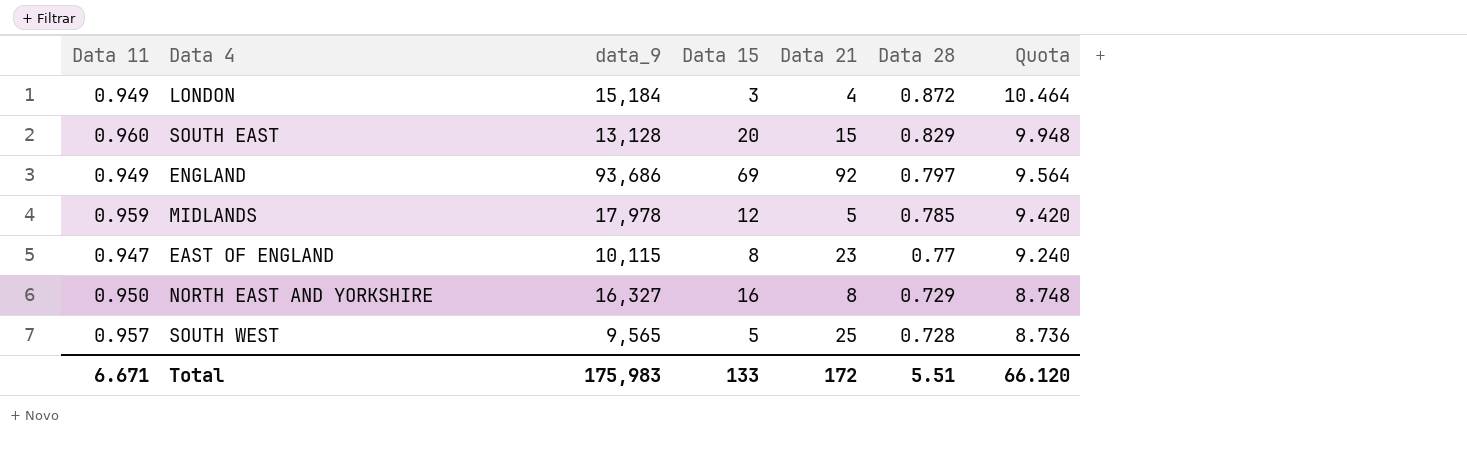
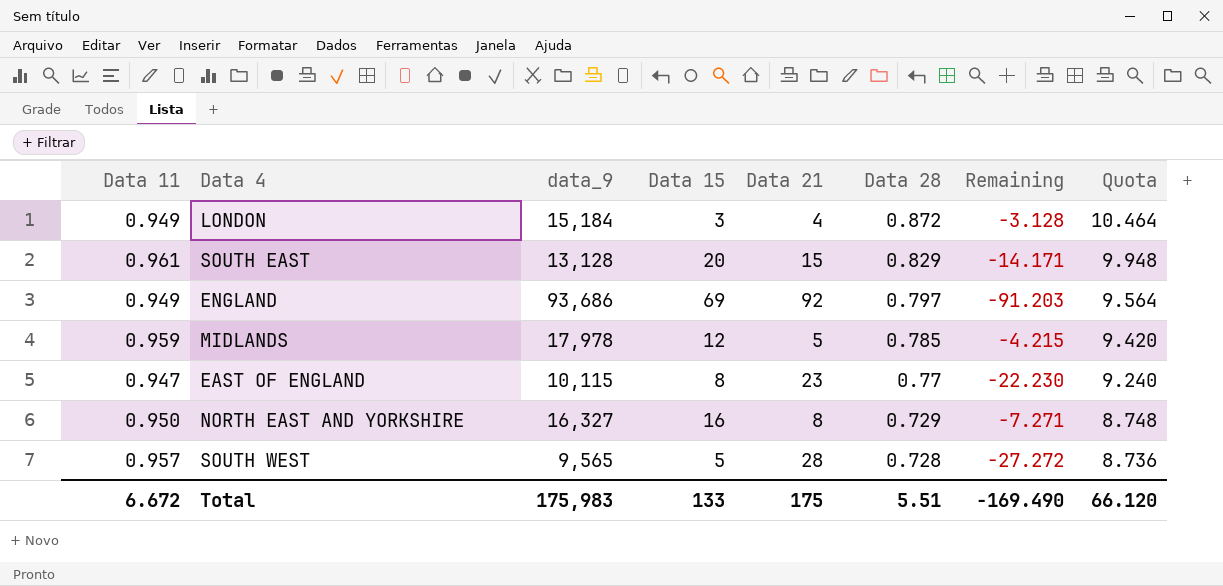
column Remaining | formula: none -> [Data 28] - [Data 21]
SOUTH EAST | Data 11: 0.960 -> 0.961
SOUTH WEST | Data 21: 25 -> 28
Total | Data 11: 6.671 -> 6.672
Total | Data 21: 172 -> 175

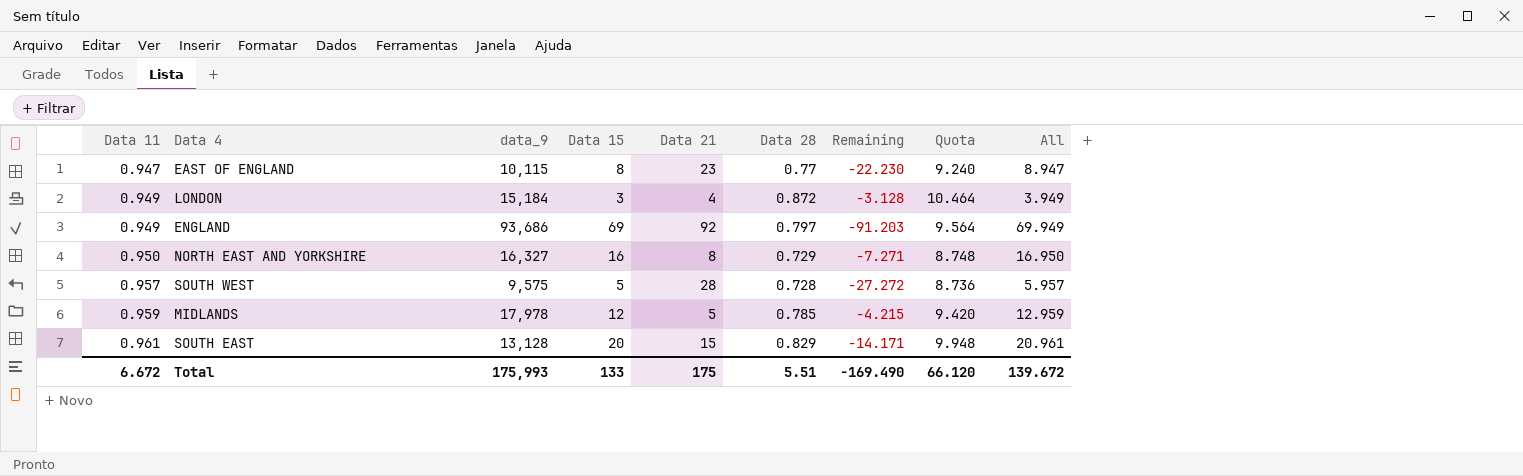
row order: Data 28 descending -> Data 11 ascending
column All | formula: none -> [Data 11] + [Data 15]
SOUTH WEST | data_9: 9,565 -> 9,575
Total | data_9: 175,983 -> 175,993

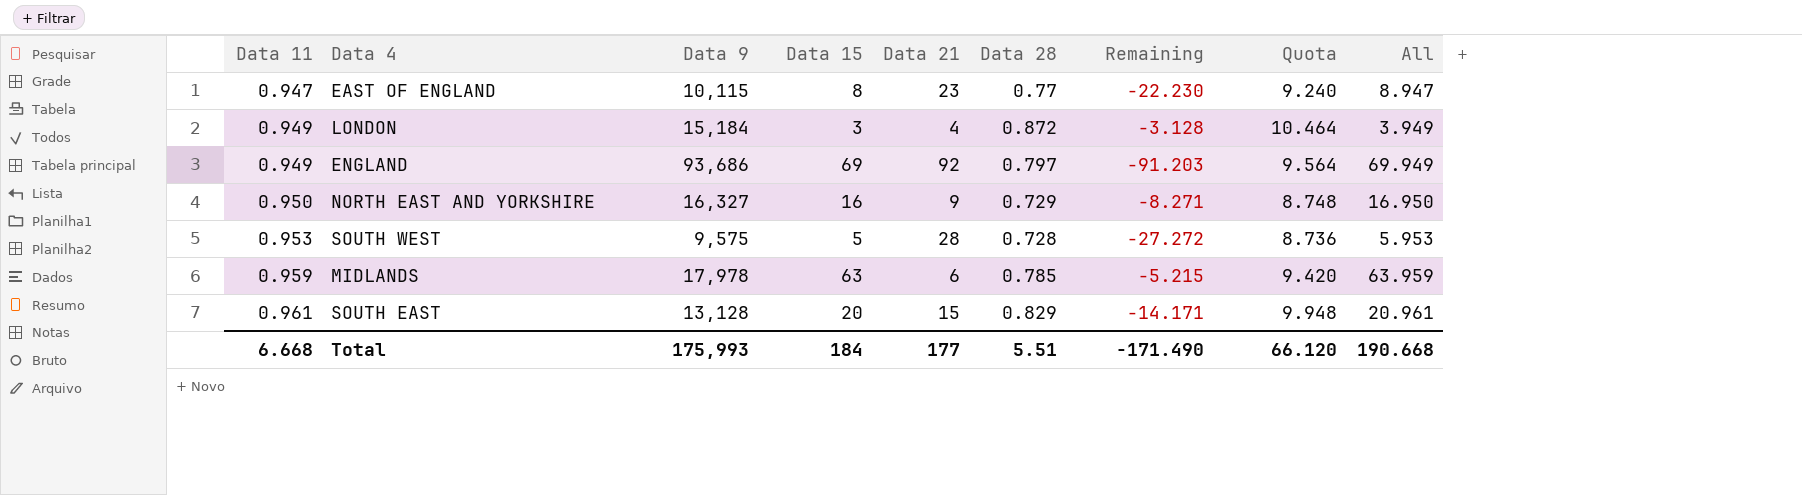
column name: data_9 -> Data 9
NORTH EAST AND YORKSHIRE | Data 21: 8 -> 9
NORTH EAST AND YORKSHIRE | Remaining: -7.271 -> -8.271
SOUTH WEST | Data 11: 0.957 -> 0.953
SOUTH WEST | All: 5.957 -> 5.953
MIDLANDS | Data 15: 12 -> 63
MIDLANDS | Data 21: 5 -> 6
MIDLANDS | Remaining: -4.215 -> -5.215
MIDLANDS | All: 12.959 -> 63.959
Total | Data 11: 6.672 -> 6.668
Total | Data 15: 133 -> 184
Total | Data 21: 175 -> 177
Total | Remaining: -169.490 -> -171.490
Total | All: 139.672 -> 190.668

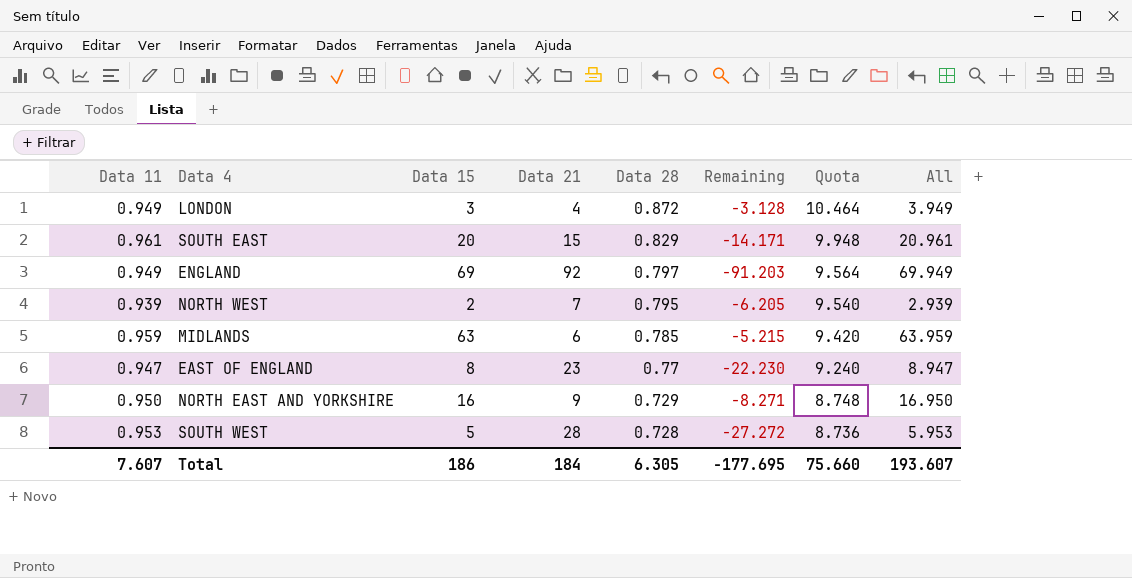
row order: Data 11 ascending -> Data 28 descending
column Data 9 | position: 3 -> none
row NORTH WEST: none -> 0.939 | 2 | 7 | 0.795 | -6.205 | 9.540 | 2.939
Total | Data 11: 6.668 -> 7.607
Total | Data 15: 184 -> 186
Total | Data 21: 177 -> 184
Total | Data 28: 5.51 -> 6.305
Total | Remaining: -171.490 -> -177.695
Total | Quota: 66.120 -> 75.660
Total | All: 190.668 -> 193.607

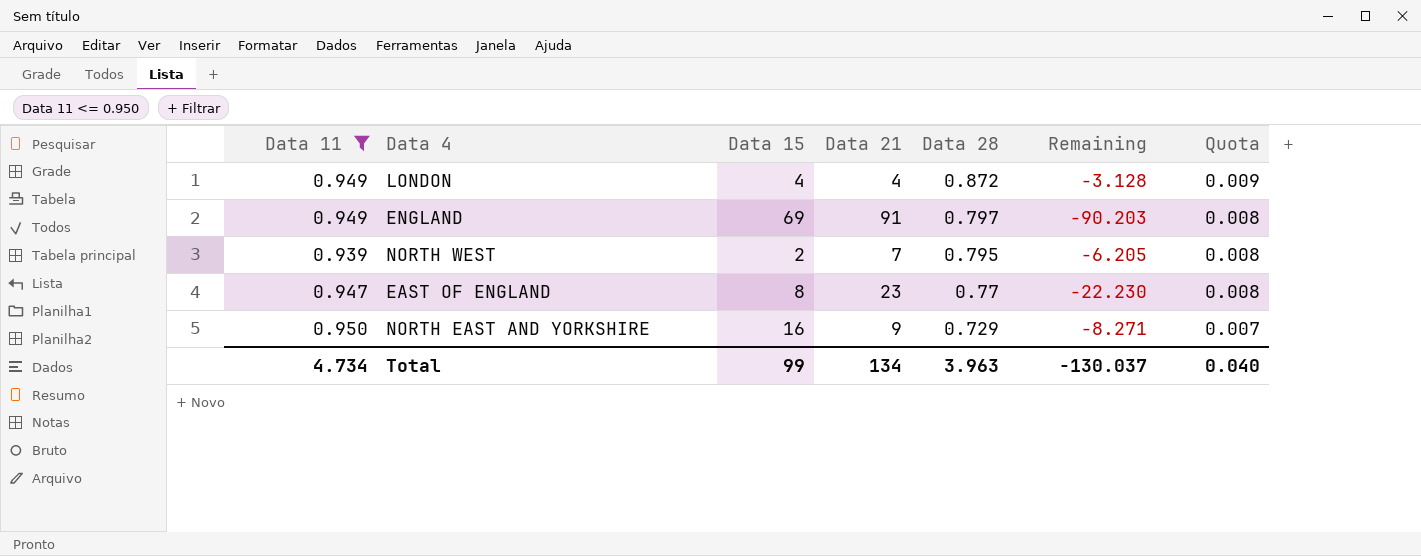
filter: none -> Data 11 <= 0.950
column All | formula: [Data 11] + [Data 15] -> none
column Quota | formula: [Data 28] * 12 -> [Data 28] * 0.01
LONDON | Data 15: 3 -> 4
ENGLAND | Data 21: 92 -> 91
ENGLAND | Remaining: -91.203 -> -90.203
Total | Data 11: 7.607 -> 4.734
Total | Data 15: 186 -> 99
Total | Data 21: 184 -> 134
Total | Data 28: 6.305 -> 3.963
Total | Remaining: -177.695 -> -130.037
Total | Quota: 75.660 -> 0.040

